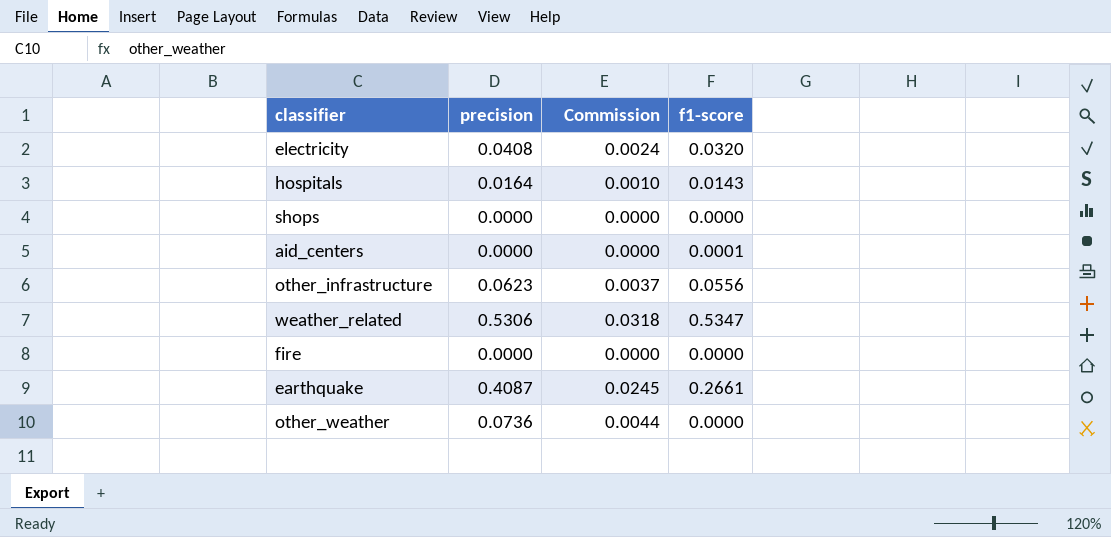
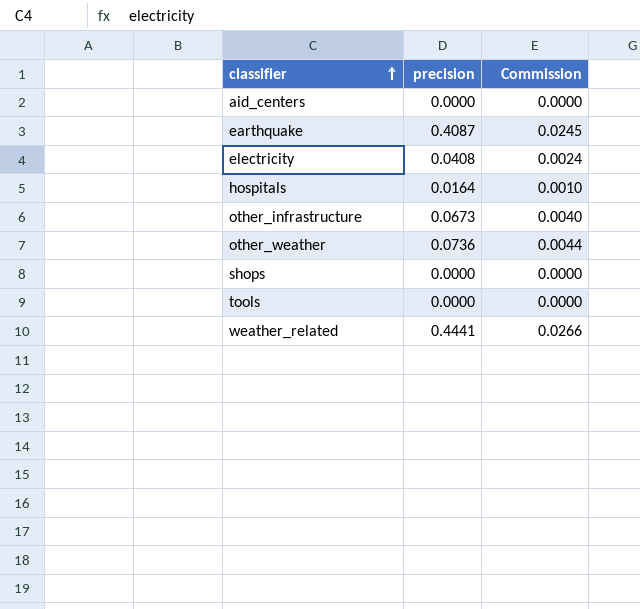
row order: none -> classifier ascending
column f1-score | position: 4 -> none
row fire: 0.0000 | 0.0000 | 0.0000 -> none
other_infrastructure | precision: 0.0623 -> 0.0673
other_infrastructure | Commission: 0.0037 -> 0.0040
row tools: none -> 0.0000 | 0.0000
weather_related | precision: 0.5306 -> 0.4441
weather_related | Commission: 0.0318 -> 0.0266

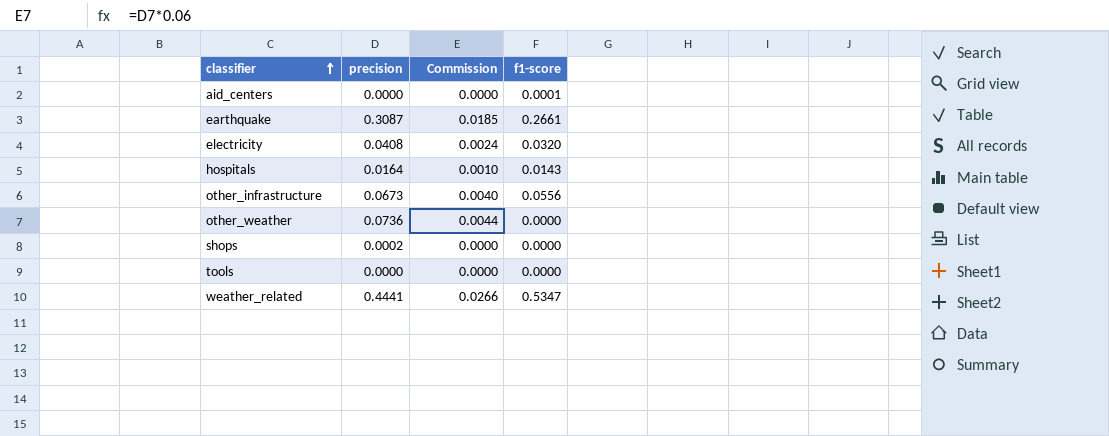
column f1-score | position: none -> 4
earthquake | precision: 0.4087 -> 0.3087
earthquake | Commission: 0.0245 -> 0.0185
shops | precision: 0.0000 -> 0.0002

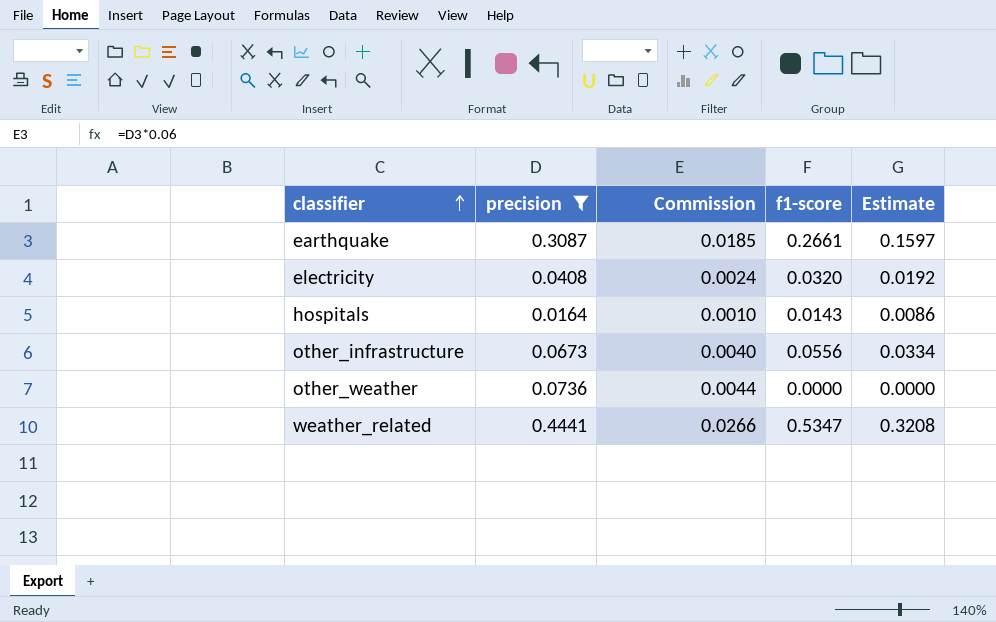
filter: none -> precision >= 0.0164
column Estimate | formula: none -> [f1-score] * 0.6

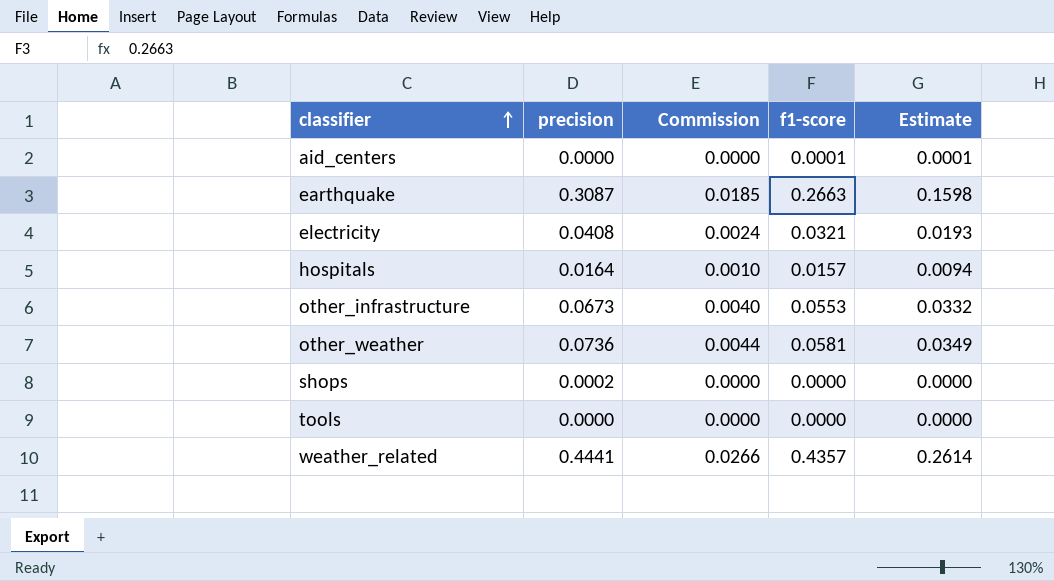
filter: precision >= 0.0164 -> none
earthquake | f1-score: 0.2661 -> 0.2663
earthquake | Estimate: 0.1597 -> 0.1598
electricity | f1-score: 0.0320 -> 0.0321
electricity | Estimate: 0.0192 -> 0.0193
hospitals | f1-score: 0.0143 -> 0.0157
hospitals | Estimate: 0.0086 -> 0.0094
other_infrastructure | f1-score: 0.0556 -> 0.0553
other_infrastructure | Estimate: 0.0334 -> 0.0332
other_weather | f1-score: 0.0000 -> 0.0581
other_weather | Estimate: 0.0000 -> 0.0349
weather_related | f1-score: 0.5347 -> 0.4357
weather_related | Estimate: 0.3208 -> 0.2614

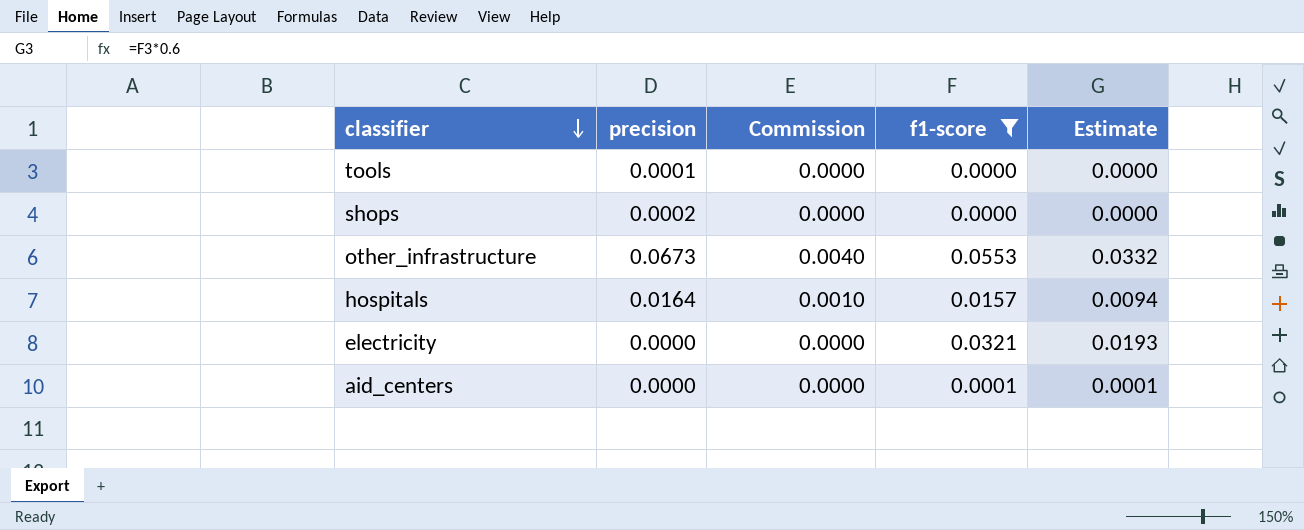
filter: none -> f1-score <= 0.0553
row order: classifier ascending -> classifier descending
tools | precision: 0.0000 -> 0.0001
electricity | precision: 0.0408 -> 0.0000
electricity | Commission: 0.0024 -> 0.0000

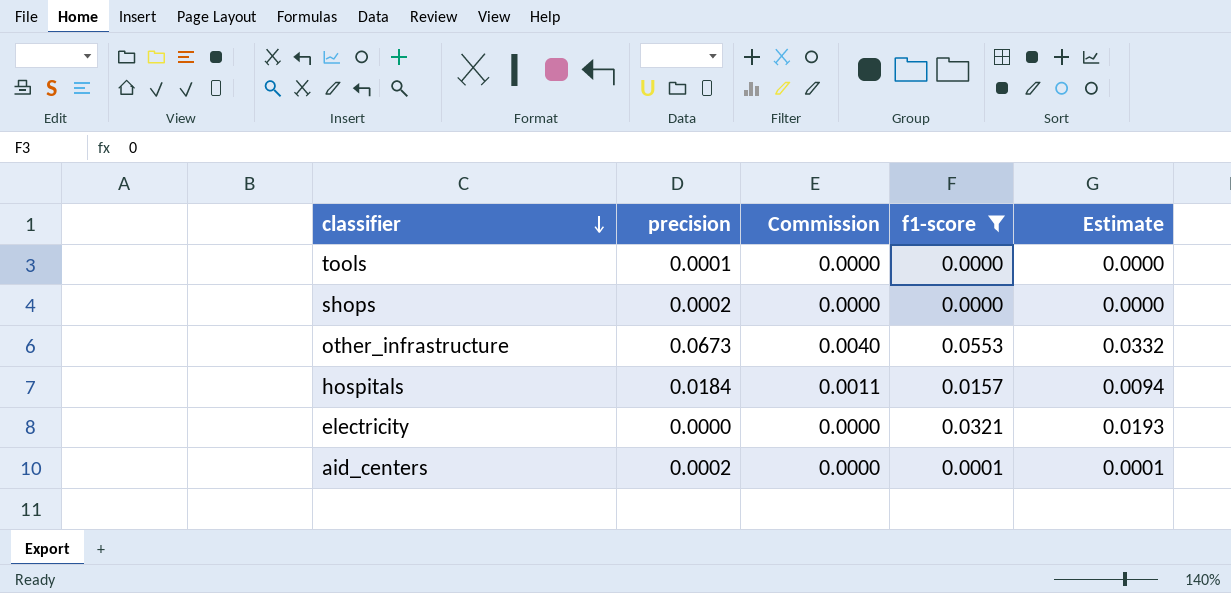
hospitals | precision: 0.0164 -> 0.0184
hospitals | Commission: 0.0010 -> 0.0011
aid_centers | precision: 0.0000 -> 0.0002

